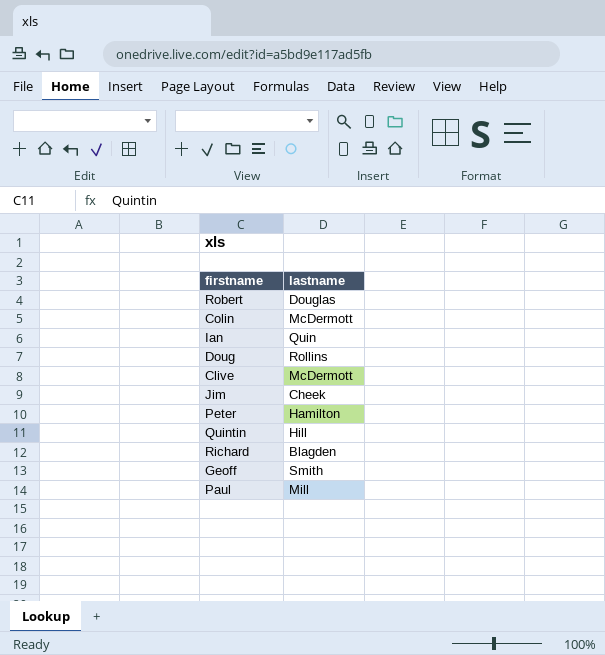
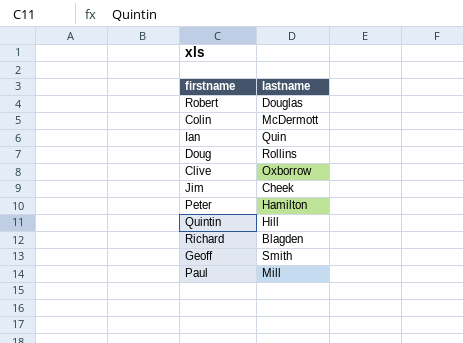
Clive | lastname: McDermott -> Oxborrow

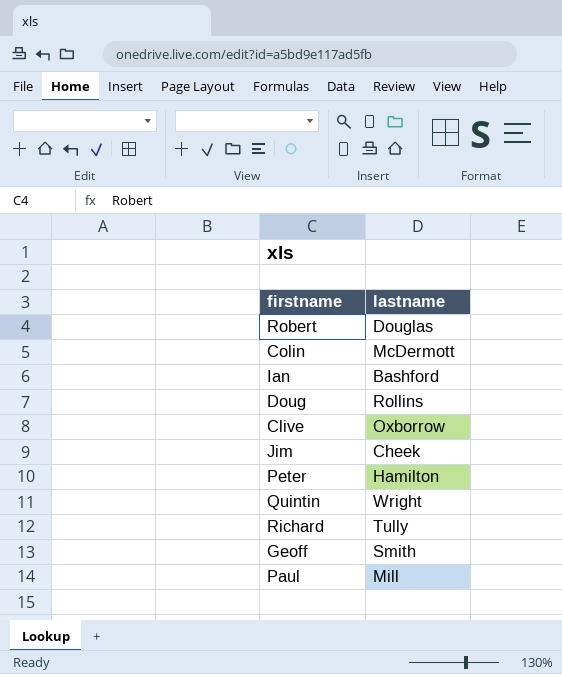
Ian | lastname: Quin -> Bashford
Quintin | lastname: Hill -> Wright
Richard | lastname: Blagden -> Tully

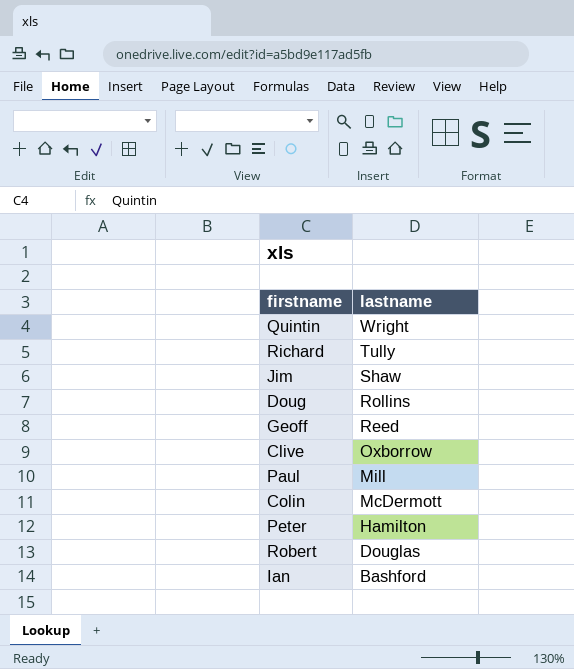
row order: none -> lastname descending
Jim | lastname: Cheek -> Shaw
Geoff | lastname: Smith -> Reed

